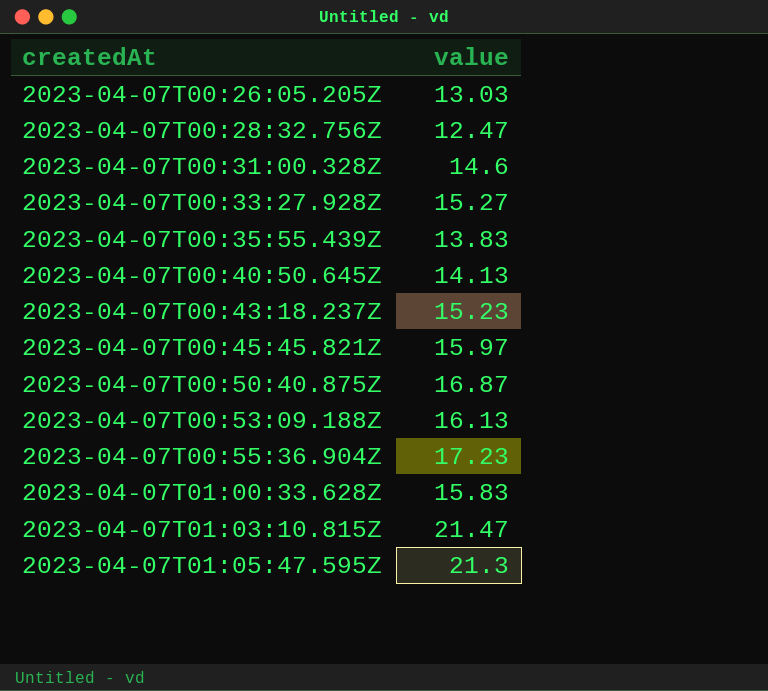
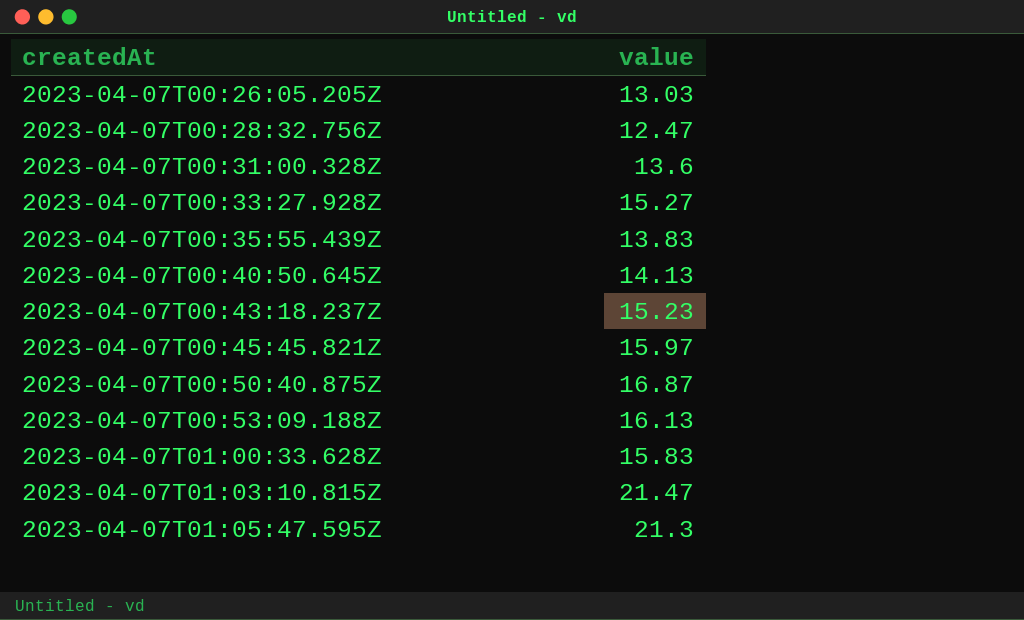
row 2023-04-07T00:55:36.904Z: 17.23 -> none
2023-04-07T00:31:00.328Z | value: 14.6 -> 13.6

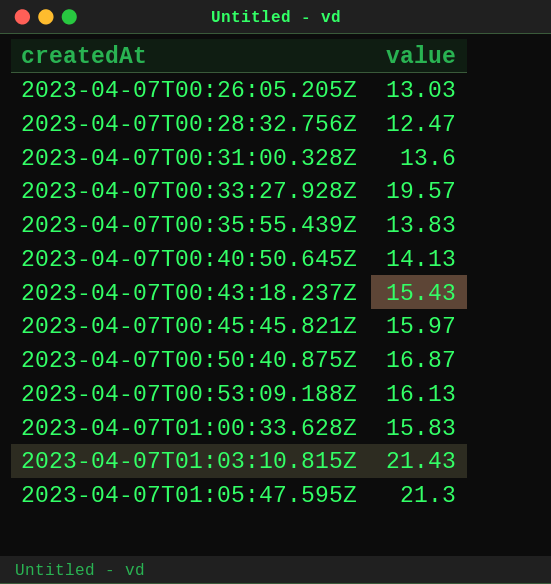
2023-04-07T00:33:27.928Z | value: 15.27 -> 19.57
2023-04-07T00:43:18.237Z | value: 15.23 -> 15.43
2023-04-07T01:03:10.815Z | value: 21.47 -> 21.43

